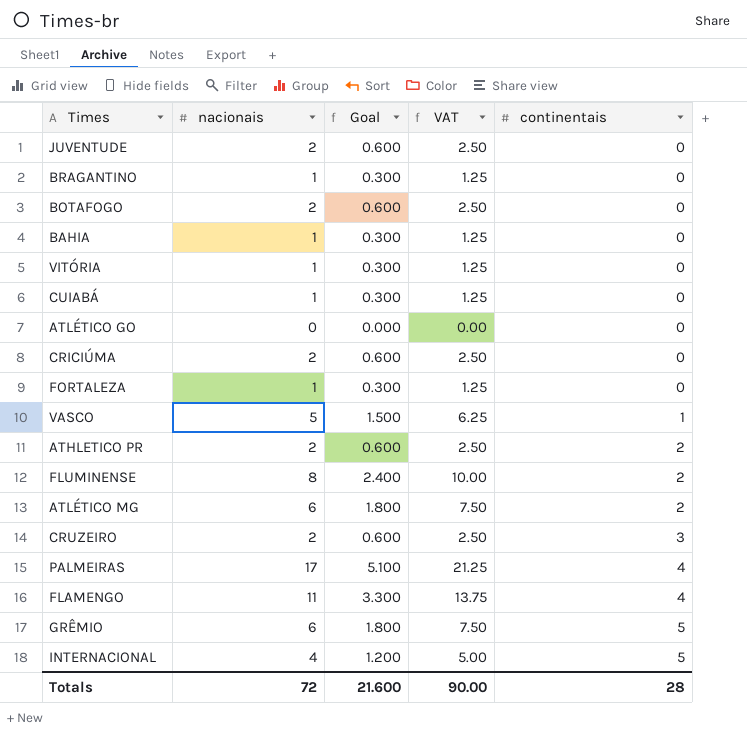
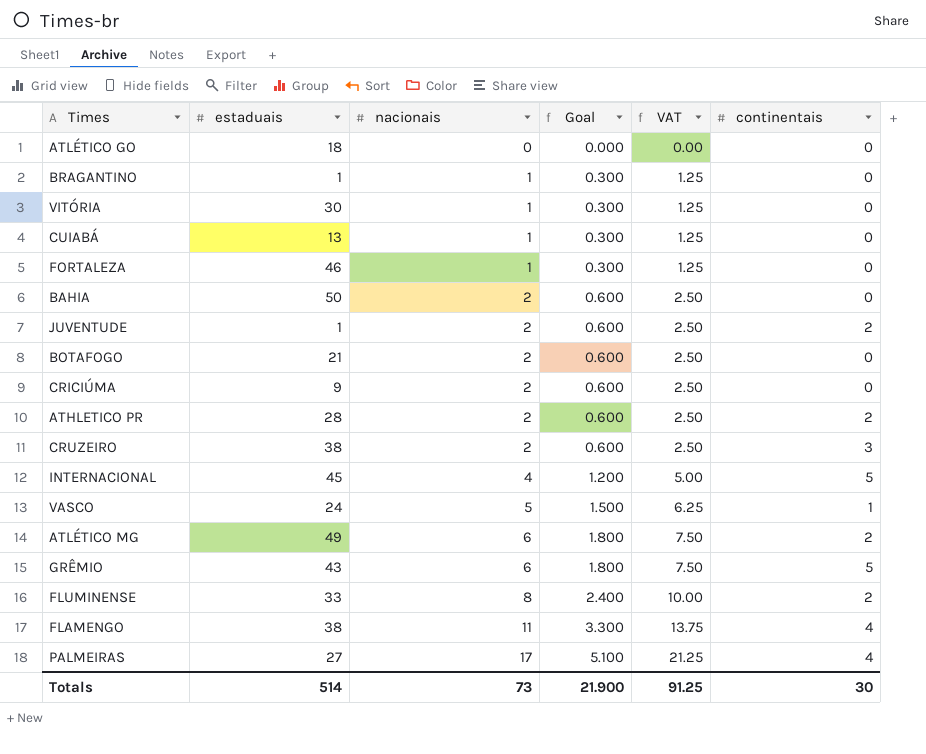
row order: continentais ascending -> nacionais ascending
column estaduais | position: none -> 2
BAHIA | nacionais: 1 -> 2
BAHIA | Goal: 0.300 -> 0.600
BAHIA | VAT: 1.25 -> 2.50
JUVENTUDE | continentais: 0 -> 2
Totals | nacionais: 72 -> 73
Totals | Goal: 21.600 -> 21.900
Totals | VAT: 90.00 -> 91.25
Totals | continentais: 28 -> 30

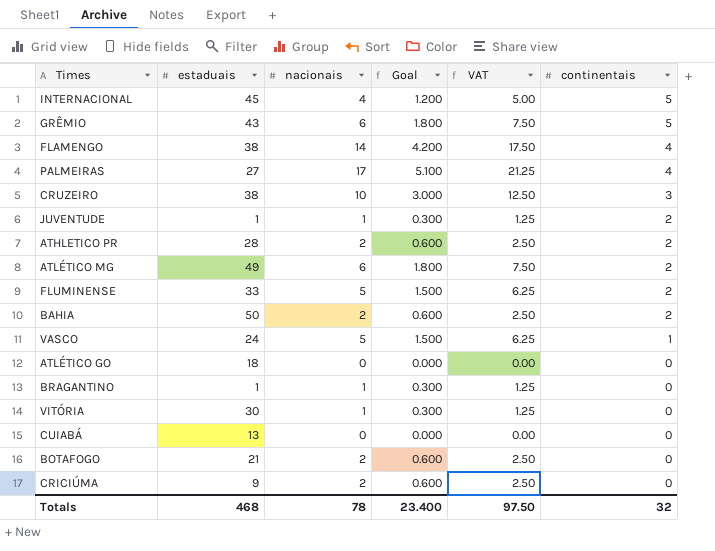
row order: nacionais ascending -> continentais descending
row FORTALEZA: 46 | 1 | 0.300 | 1.25 | 0 -> none
FLAMENGO | nacionais: 11 -> 14
FLAMENGO | Goal: 3.300 -> 4.200
FLAMENGO | VAT: 13.75 -> 17.50
CRUZEIRO | nacionais: 2 -> 10
CRUZEIRO | Goal: 0.600 -> 3.000
CRUZEIRO | VAT: 2.50 -> 12.50
JUVENTUDE | nacionais: 2 -> 1
JUVENTUDE | Goal: 0.600 -> 0.300
JUVENTUDE | VAT: 2.50 -> 1.25
FLUMINENSE | nacionais: 8 -> 5
FLUMINENSE | Goal: 2.400 -> 1.500
FLUMINENSE | VAT: 10.00 -> 6.25
BAHIA | continentais: 0 -> 2
CUIABÁ | nacionais: 1 -> 0
CUIABÁ | Goal: 0.300 -> 0.000
CUIABÁ | VAT: 1.25 -> 0.00
Totals | estaduais: 514 -> 468
Totals | nacionais: 73 -> 78
Totals | Goal: 21.900 -> 23.400
Totals | VAT: 91.25 -> 97.50
Totals | continentais: 30 -> 32

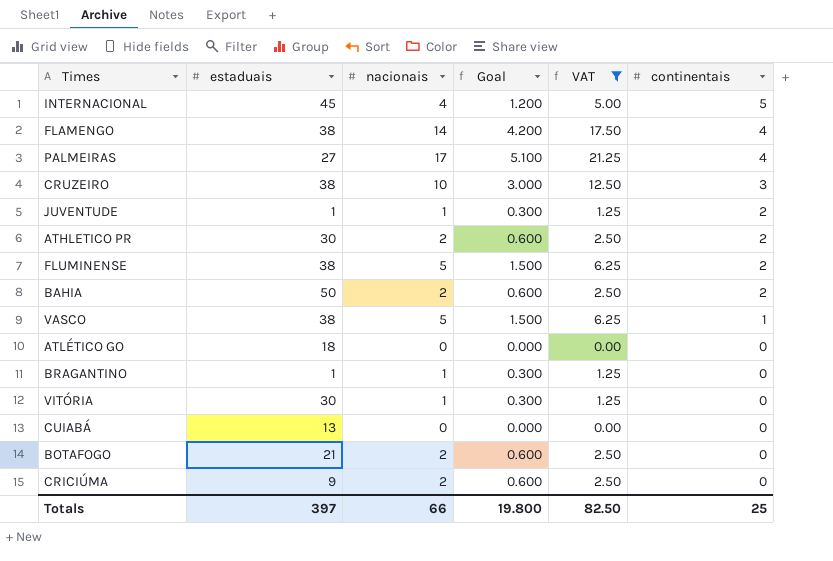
filter: none -> VAT != 7.50
ATHLETICO PR | estaduais: 28 -> 30
FLUMINENSE | estaduais: 33 -> 38
VASCO | estaduais: 24 -> 38
Totals | estaduais: 468 -> 397
Totals | nacionais: 78 -> 66
Totals | Goal: 23.400 -> 19.800
Totals | VAT: 97.50 -> 82.50
Totals | continentais: 32 -> 25

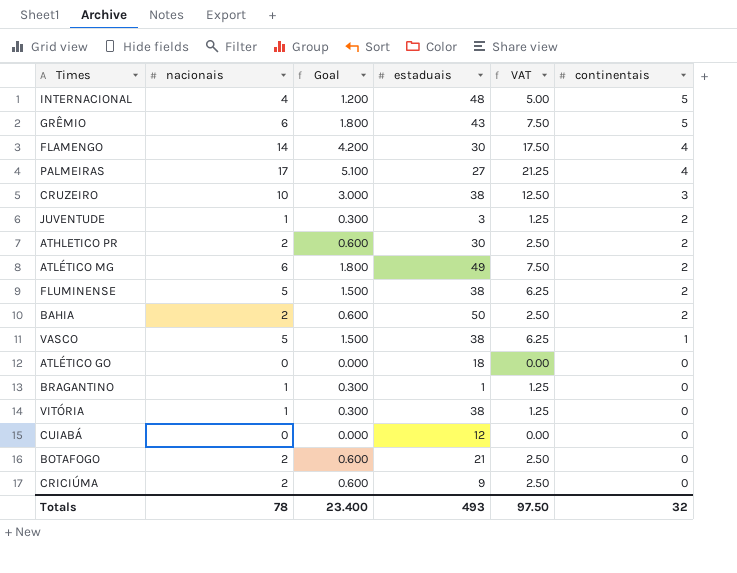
filter: VAT != 7.50 -> none
column estaduais | position: 2 -> 4
INTERNACIONAL | estaduais: 45 -> 48
FLAMENGO | estaduais: 38 -> 30
JUVENTUDE | estaduais: 1 -> 3
VITÓRIA | estaduais: 30 -> 38
CUIABÁ | estaduais: 13 -> 12
Totals | nacionais: 66 -> 78
Totals | Goal: 19.800 -> 23.400
Totals | estaduais: 397 -> 493
Totals | VAT: 82.50 -> 97.50
Totals | continentais: 25 -> 32

